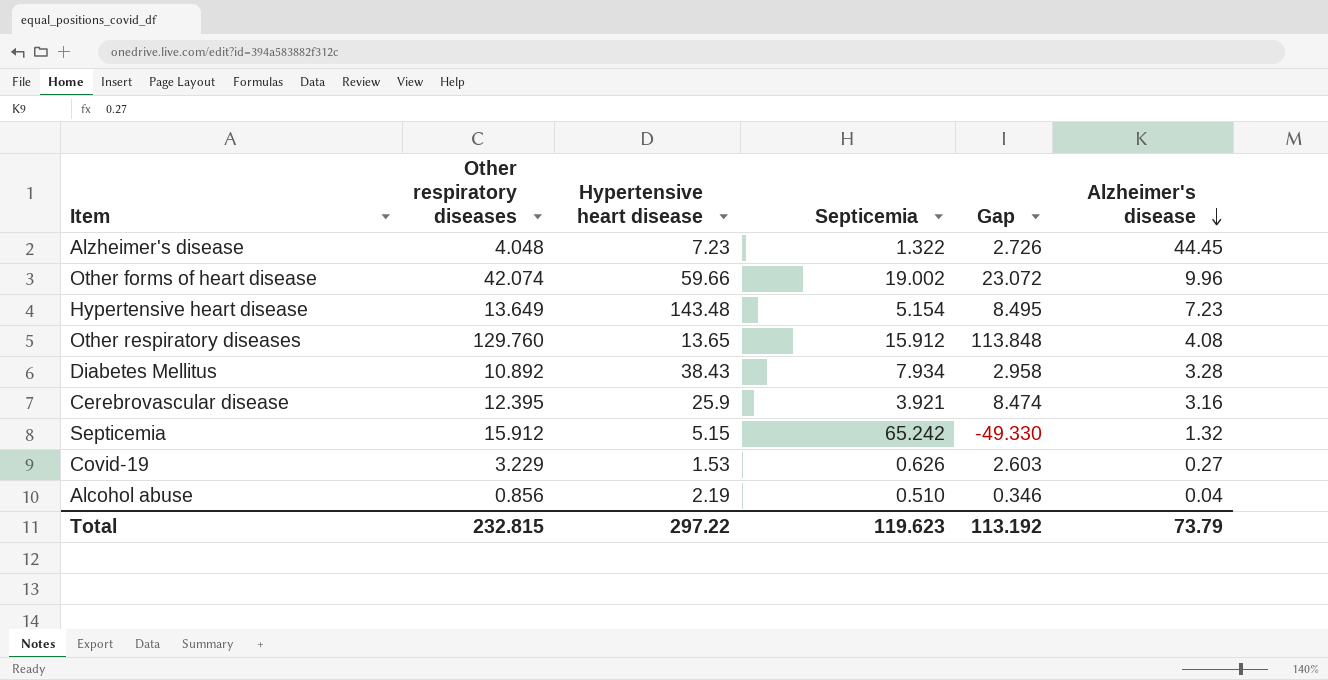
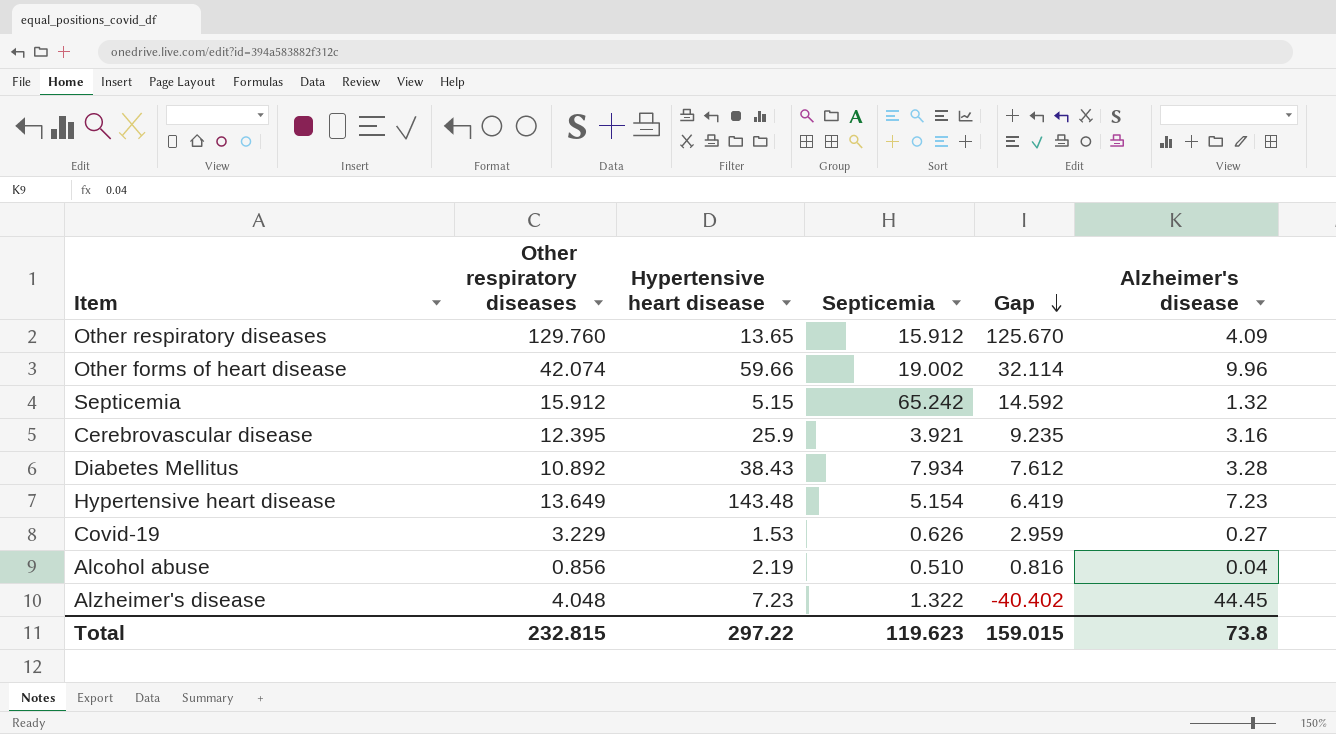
row order: Alzheimer's disease descending -> Gap descending
column Gap | formula: [Other respiratory diseases] - [Septicemia] -> [Other respiratory diseases] - [Alzheimer's disease]
Other respiratory diseases | Alzheimer's disease: 4.08 -> 4.09
Total | Gap: 113.192 -> 159.015
Total | Alzheimer's disease: 73.79 -> 73.8

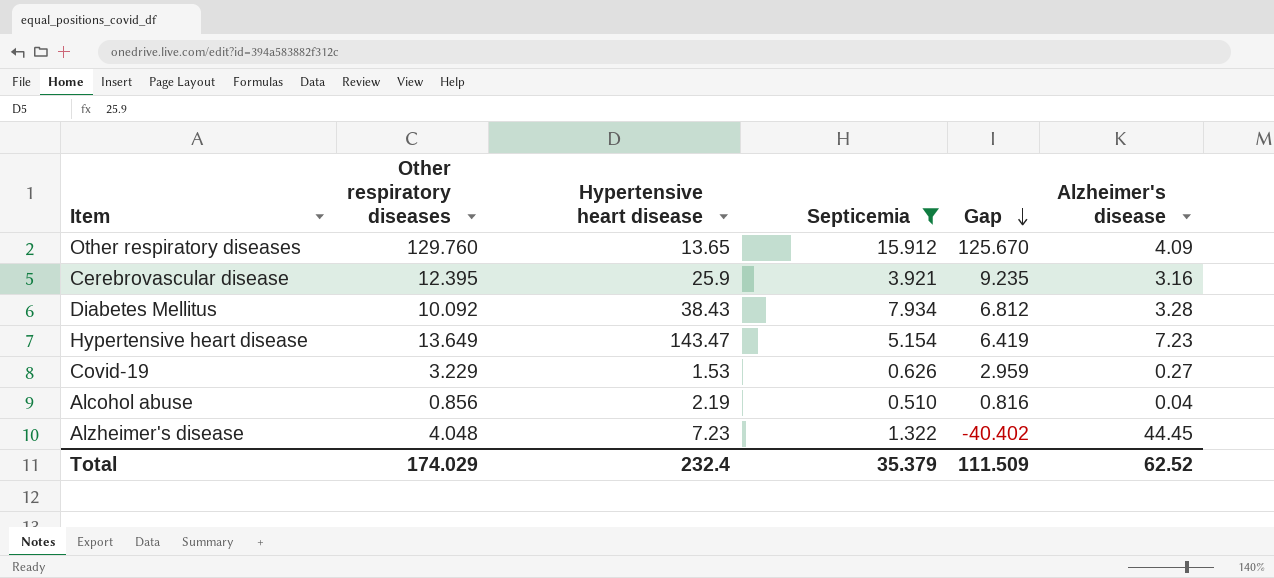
filter: none -> Septicemia <= 15.912
Diabetes Mellitus | Other respiratory diseases: 10.892 -> 10.092
Diabetes Mellitus | Gap: 7.612 -> 6.812
Hypertensive heart disease | Hypertensive heart disease: 143.48 -> 143.47
Total | Other respiratory diseases: 232.815 -> 174.029
Total | Hypertensive heart disease: 297.22 -> 232.4
Total | Septicemia: 119.623 -> 35.379
Total | Gap: 159.015 -> 111.509
Total | Alzheimer's disease: 73.8 -> 62.52

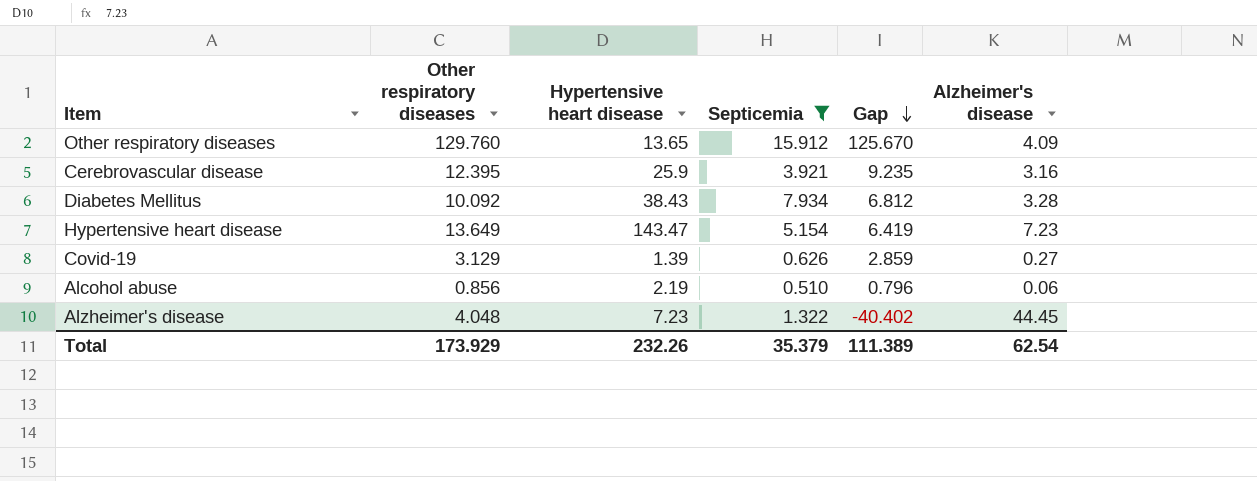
Covid-19 | Other respiratory diseases: 3.229 -> 3.129
Covid-19 | Hypertensive heart disease: 1.53 -> 1.39
Covid-19 | Gap: 2.959 -> 2.859
Alcohol abuse | Gap: 0.816 -> 0.796
Alcohol abuse | Alzheimer's disease: 0.04 -> 0.06
Total | Other respiratory diseases: 174.029 -> 173.929
Total | Hypertensive heart disease: 232.4 -> 232.26
Total | Gap: 111.509 -> 111.389
Total | Alzheimer's disease: 62.52 -> 62.54

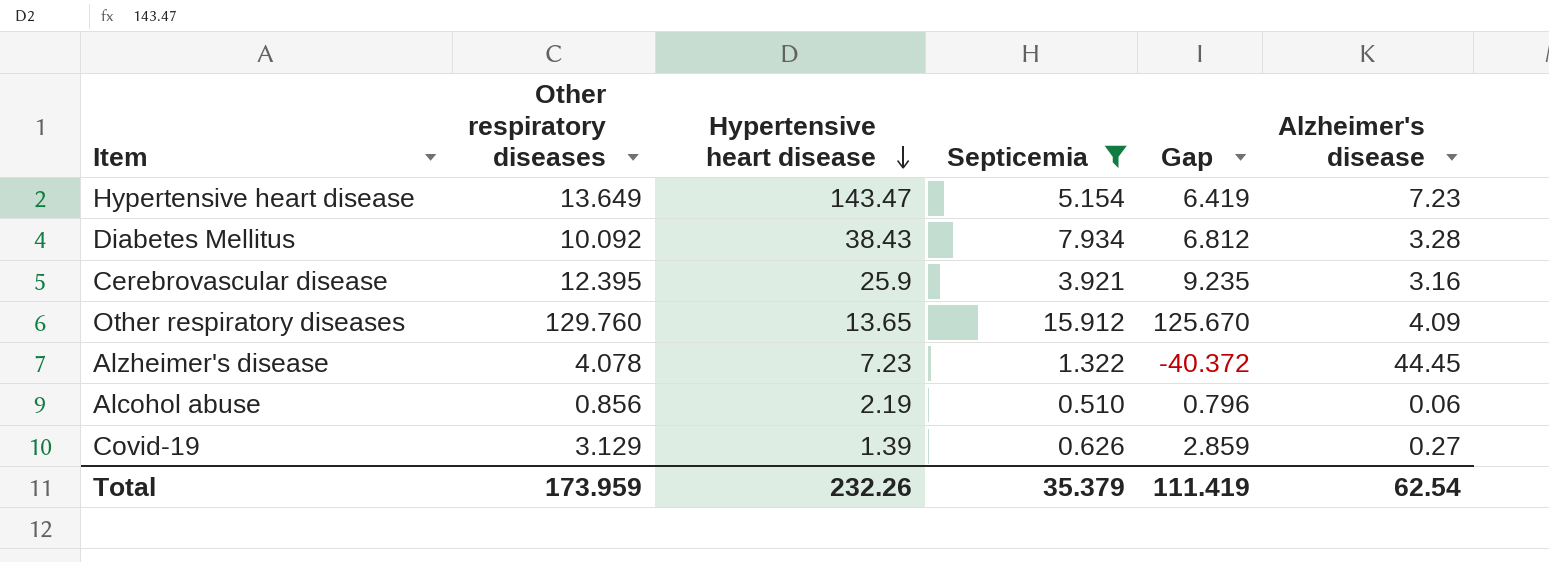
row order: Gap descending -> Hypertensive heart disease descending
Alzheimer's disease | Other respiratory diseases: 4.048 -> 4.078
Alzheimer's disease | Gap: -40.402 -> -40.372
Total | Other respiratory diseases: 173.929 -> 173.959
Total | Gap: 111.389 -> 111.419

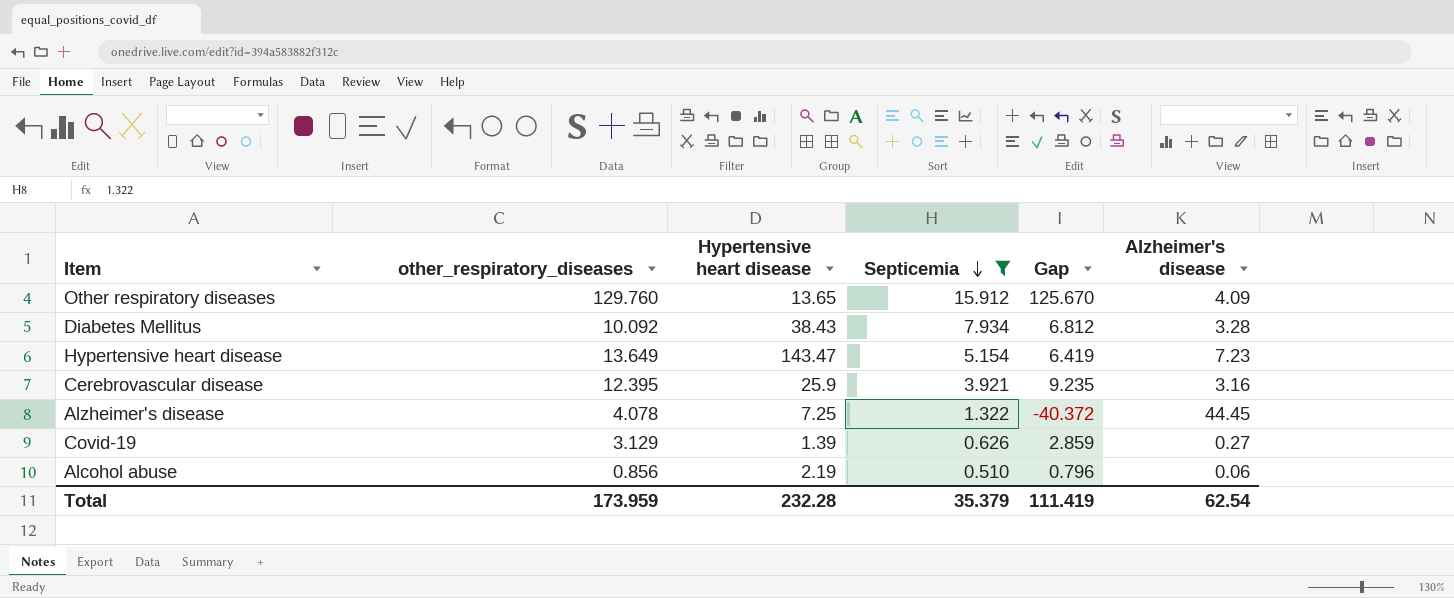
row order: Hypertensive heart disease descending -> Septicemia descending
column name: Other respiratory diseases -> other_respiratory_diseases
Alzheimer's disease | Hypertensive heart disease: 7.23 -> 7.25
Total | Hypertensive heart disease: 232.26 -> 232.28

